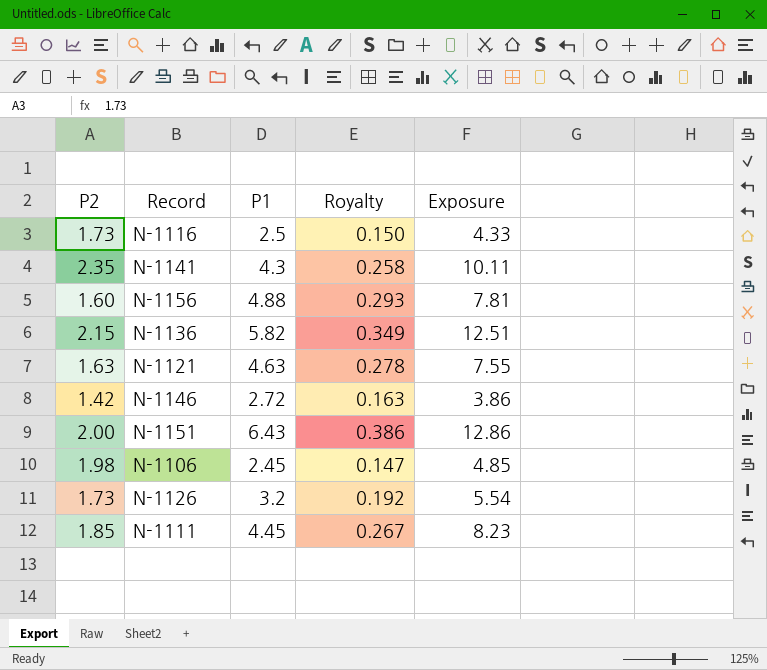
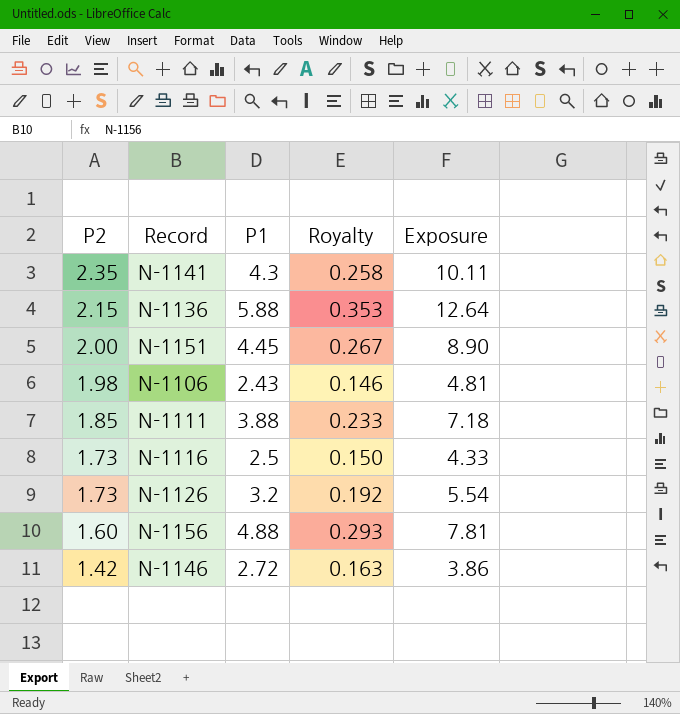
row order: none -> P2 descending
row N-1121: 1.63 | 4.63 | 0.278 | 7.55 -> none
N-1136 | P1: 5.82 -> 5.88
N-1136 | Royalty: 0.349 -> 0.353
N-1136 | Exposure: 12.51 -> 12.64
N-1151 | P1: 6.43 -> 4.45
N-1151 | Royalty: 0.386 -> 0.267
N-1151 | Exposure: 12.86 -> 8.90
N-1106 | P1: 2.45 -> 2.43
N-1106 | Royalty: 0.147 -> 0.146
N-1106 | Exposure: 4.85 -> 4.81
N-1111 | P1: 4.45 -> 3.88
N-1111 | Royalty: 0.267 -> 0.233
N-1111 | Exposure: 8.23 -> 7.18

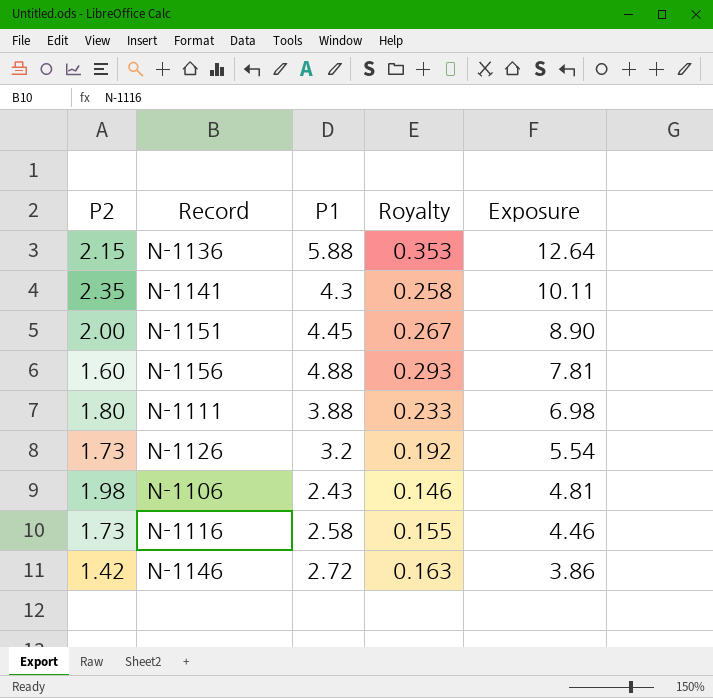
row order: P2 descending -> Exposure descending
N-1111 | P2: 1.85 -> 1.80
N-1111 | Exposure: 7.18 -> 6.98
N-1116 | P1: 2.5 -> 2.58
N-1116 | Royalty: 0.150 -> 0.155
N-1116 | Exposure: 4.33 -> 4.46

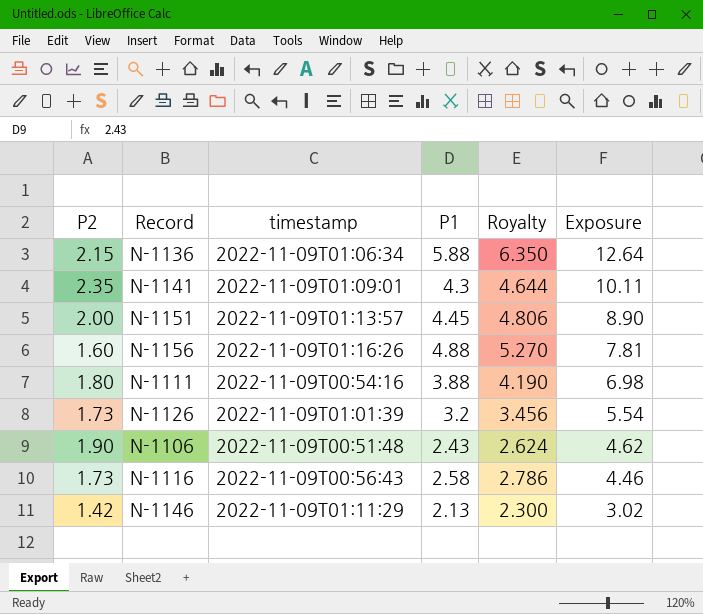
column timestamp | position: none -> 3
column Royalty | formula: [P1] * 0.06 -> [P1] * 1.08
N-1106 | P2: 1.98 -> 1.90
N-1106 | Exposure: 4.81 -> 4.62
N-1146 | P1: 2.72 -> 2.13
N-1146 | Exposure: 3.86 -> 3.02

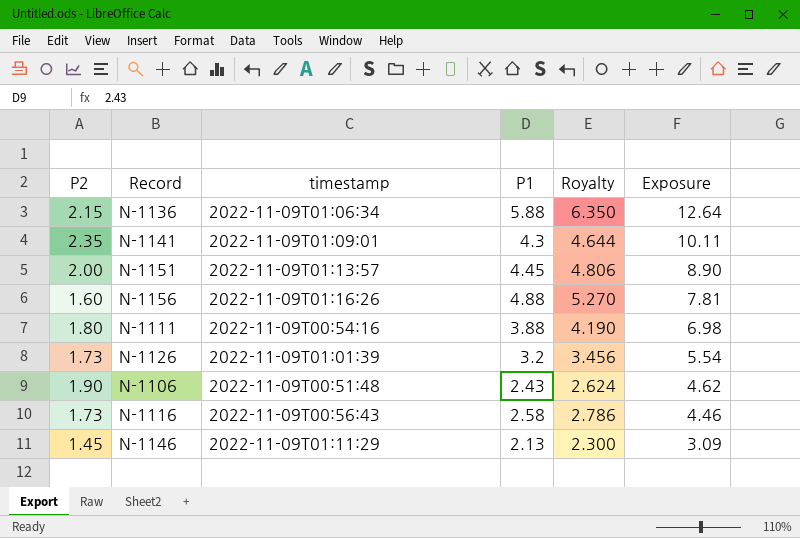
N-1146 | P2: 1.42 -> 1.45
N-1146 | Exposure: 3.02 -> 3.09

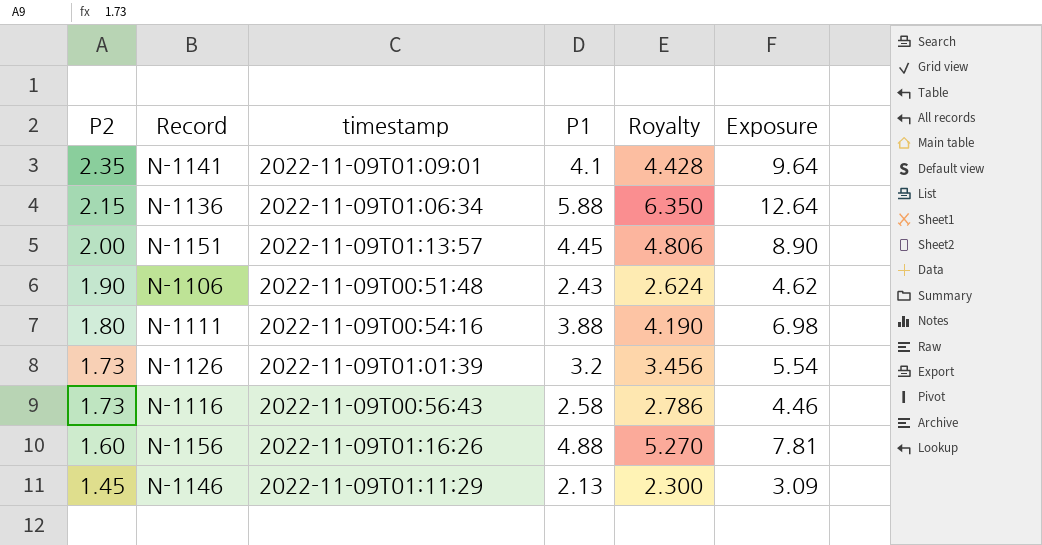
row order: Exposure descending -> P2 descending
N-1141 | P1: 4.3 -> 4.1
N-1141 | Royalty: 4.644 -> 4.428
N-1141 | Exposure: 10.11 -> 9.64

